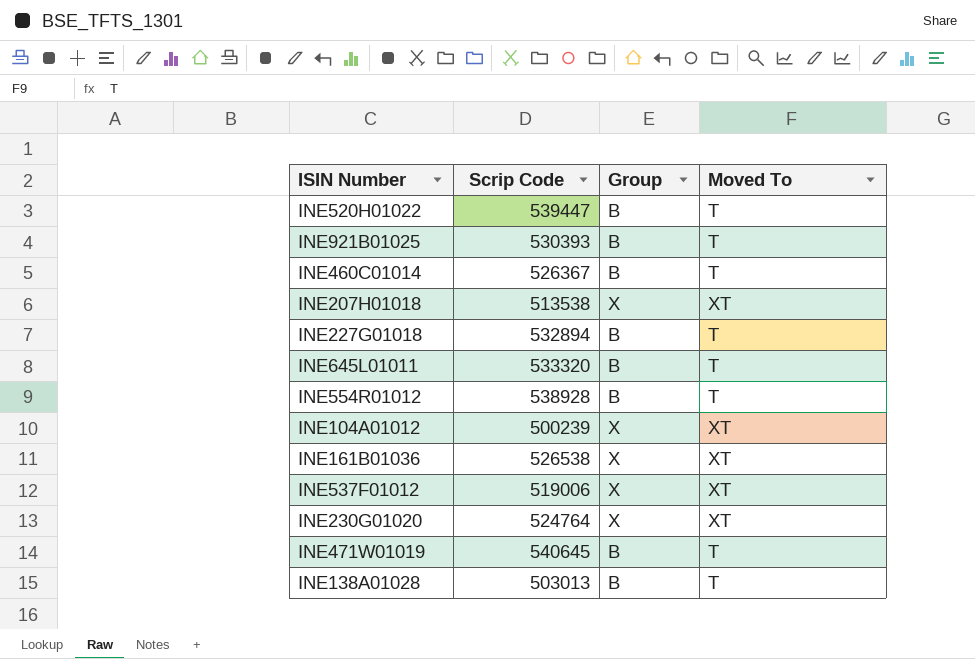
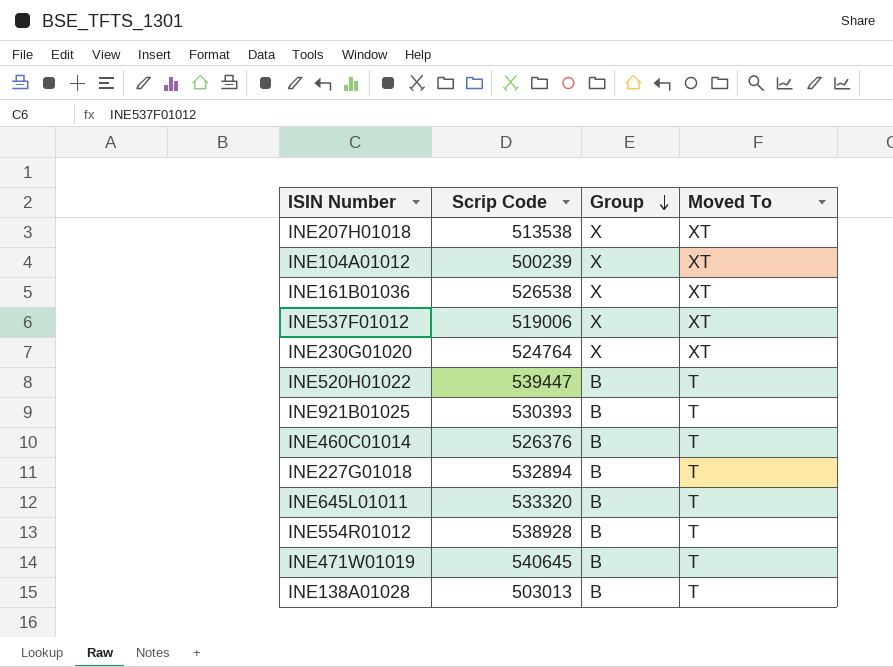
row order: none -> Group descending
INE460C01014 | Scrip Code: 526367 -> 526376

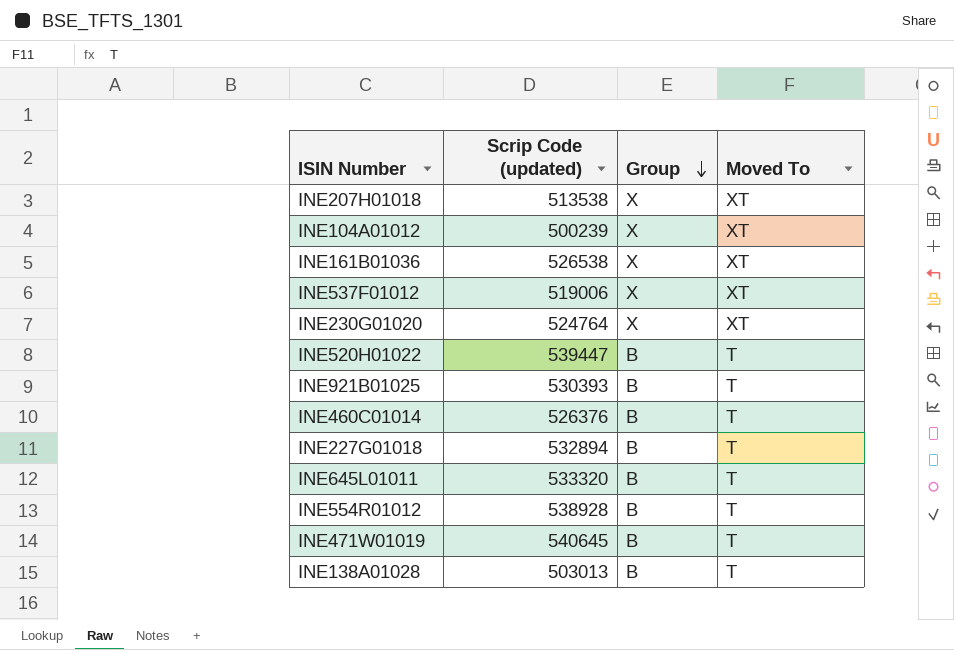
column name: Scrip Code -> Scrip Code (updated)

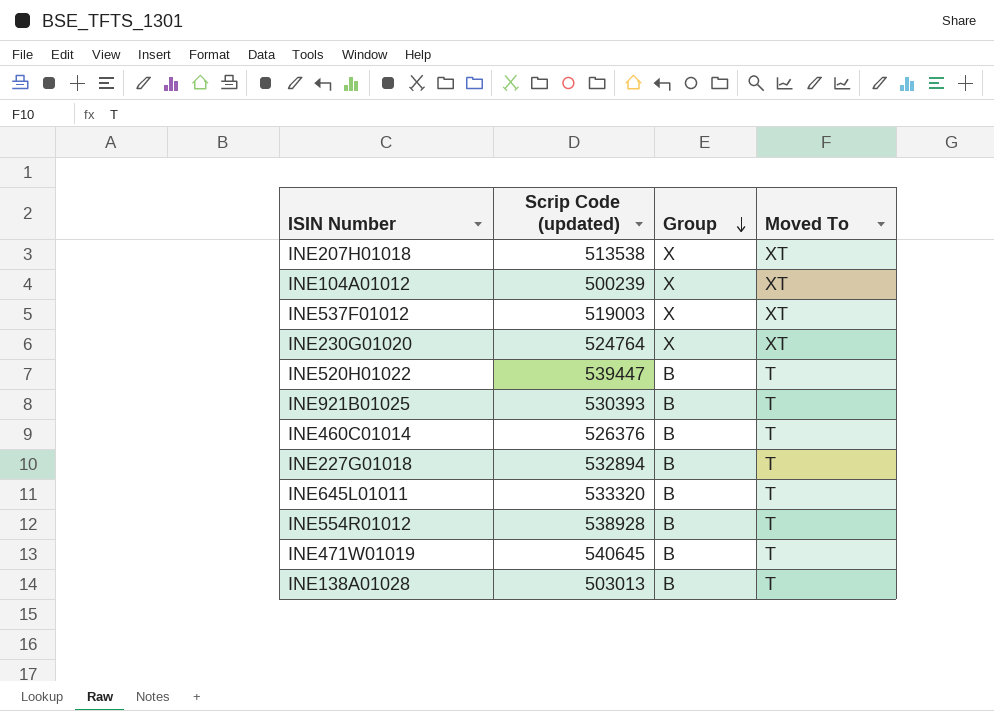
row INE161B01036: 526538 | X | XT -> none
INE537F01012 | Scrip Code (updated): 519006 -> 519003

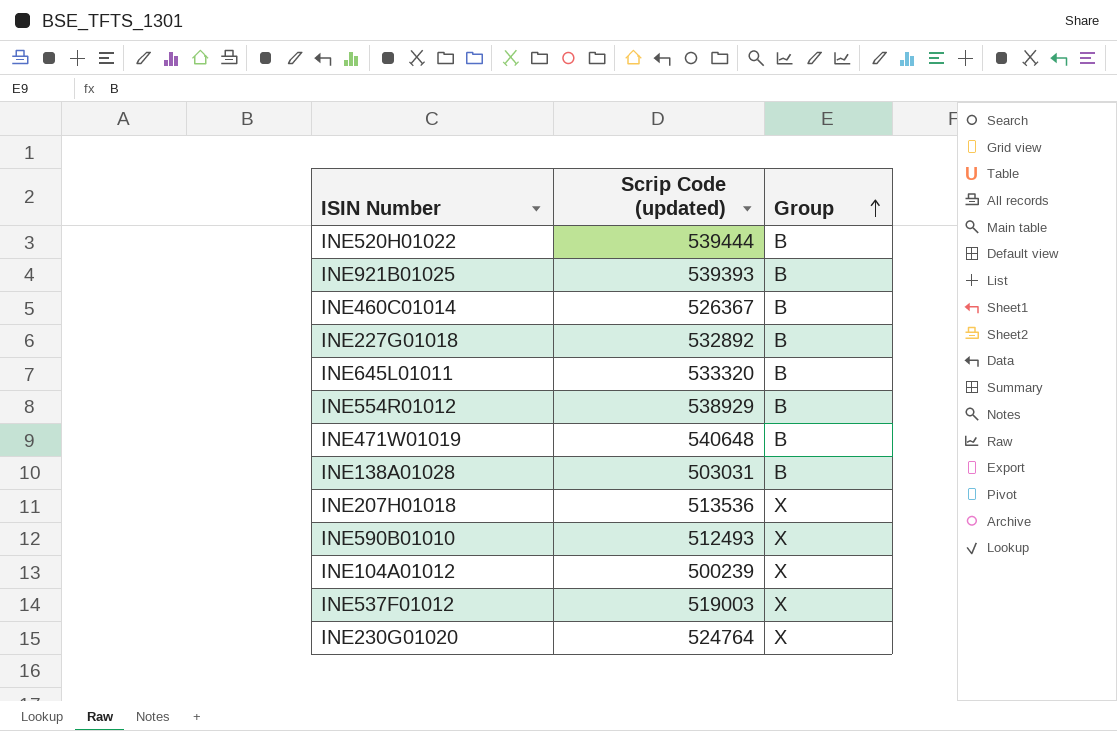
row order: Group descending -> Group ascending
column Moved To | position: 4 -> none
INE520H01022 | Scrip Code (updated): 539447 -> 539444
INE921B01025 | Scrip Code (updated): 530393 -> 539393
INE460C01014 | Scrip Code (updated): 526376 -> 526367
INE227G01018 | Scrip Code (updated): 532894 -> 532892
INE554R01012 | Scrip Code (updated): 538928 -> 538929
INE471W01019 | Scrip Code (updated): 540645 -> 540648
INE138A01028 | Scrip Code (updated): 503013 -> 503031
INE207H01018 | Scrip Code (updated): 513538 -> 513536
row INE590B01010: none -> 512493 | X

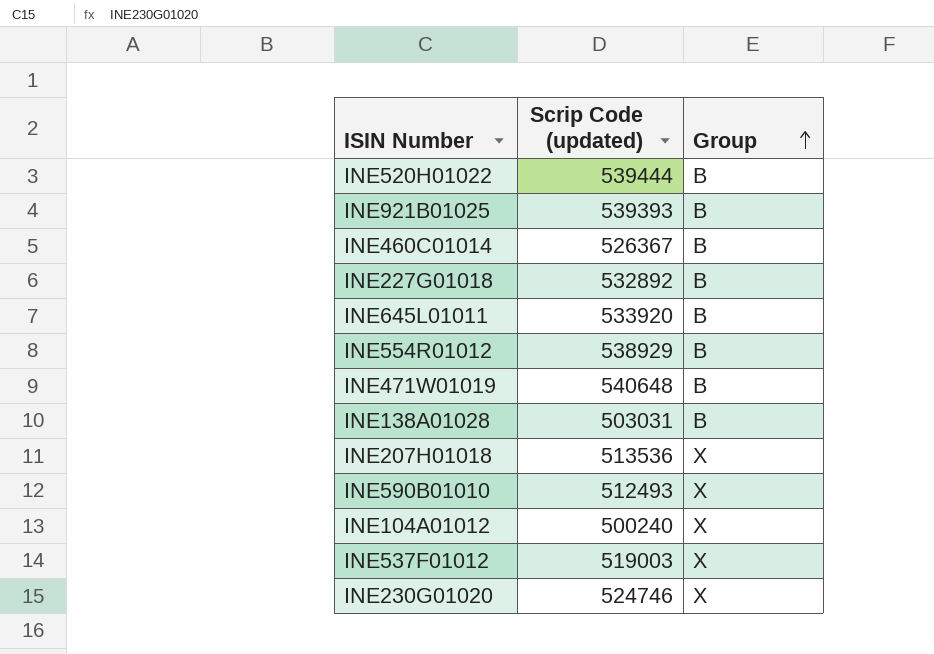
INE645L01011 | Scrip Code (updated): 533320 -> 533920
INE104A01012 | Scrip Code (updated): 500239 -> 500240
INE230G01020 | Scrip Code (updated): 524764 -> 524746

